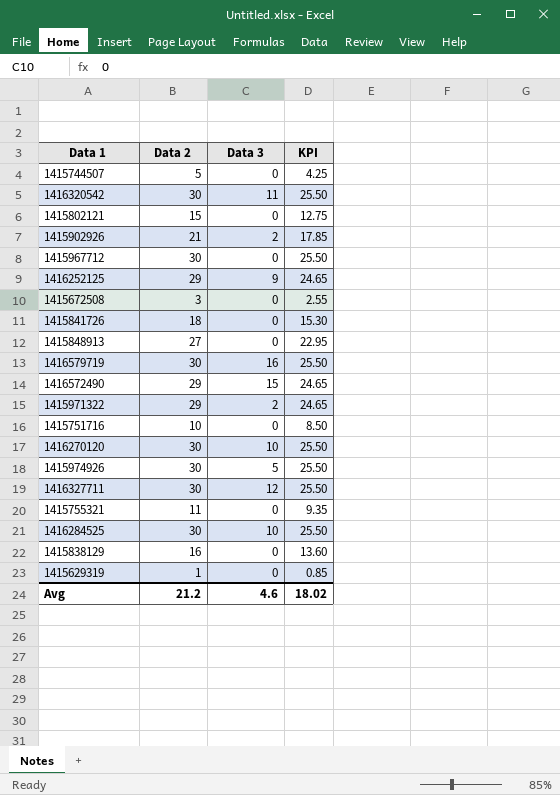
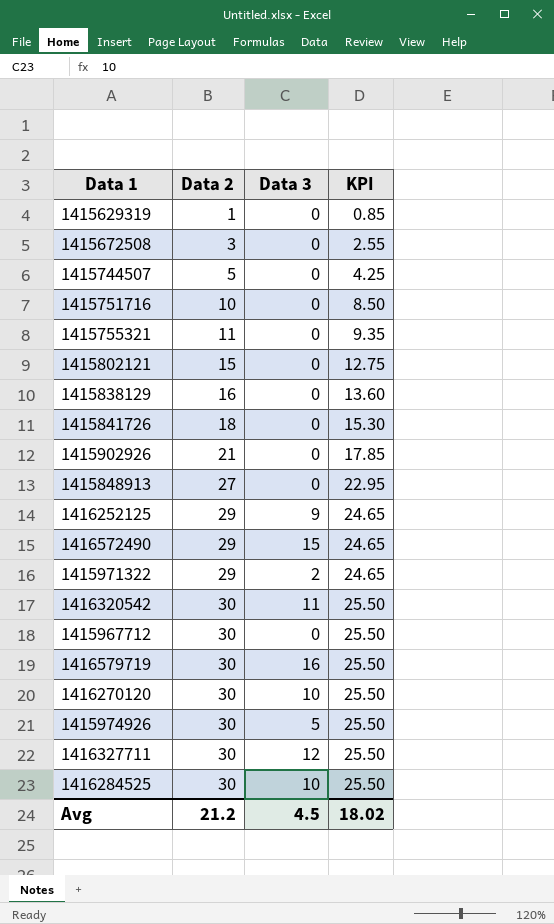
row order: none -> Data 2 ascending
1415902926 | Data 3: 2 -> 0
Avg | Data 3: 4.6 -> 4.5

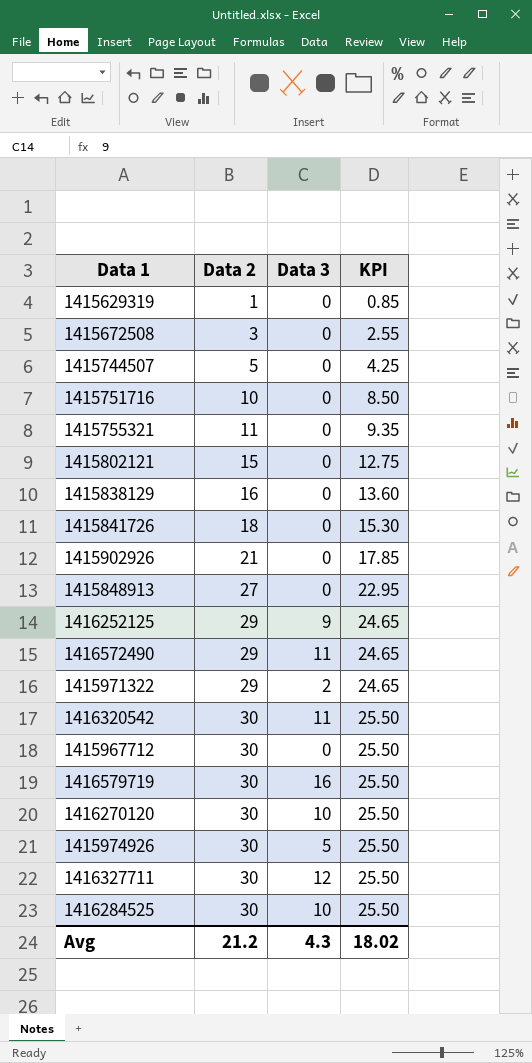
1416572490 | Data 3: 15 -> 11
Avg | Data 3: 4.5 -> 4.3

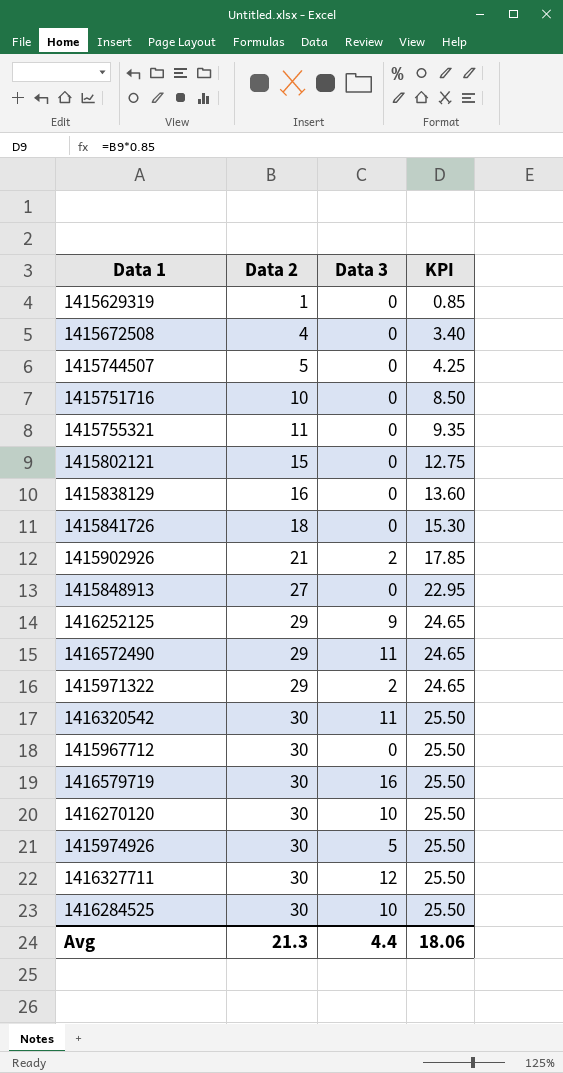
1415672508 | Data 2: 3 -> 4
1415672508 | KPI: 2.55 -> 3.40
1415902926 | Data 3: 0 -> 2
Avg | Data 2: 21.2 -> 21.3
Avg | Data 3: 4.3 -> 4.4
Avg | KPI: 18.02 -> 18.06

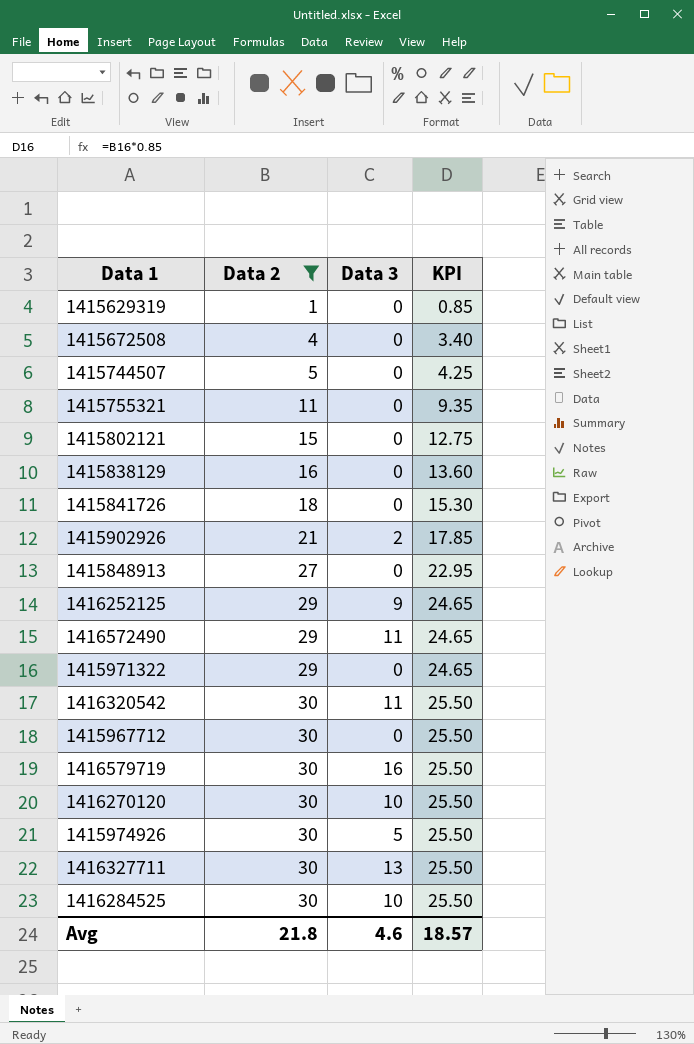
filter: none -> Data 2 != 10
1415971322 | Data 3: 2 -> 0
1416327711 | Data 3: 12 -> 13
Avg | Data 2: 21.3 -> 21.8
Avg | Data 3: 4.4 -> 4.6
Avg | KPI: 18.06 -> 18.57

